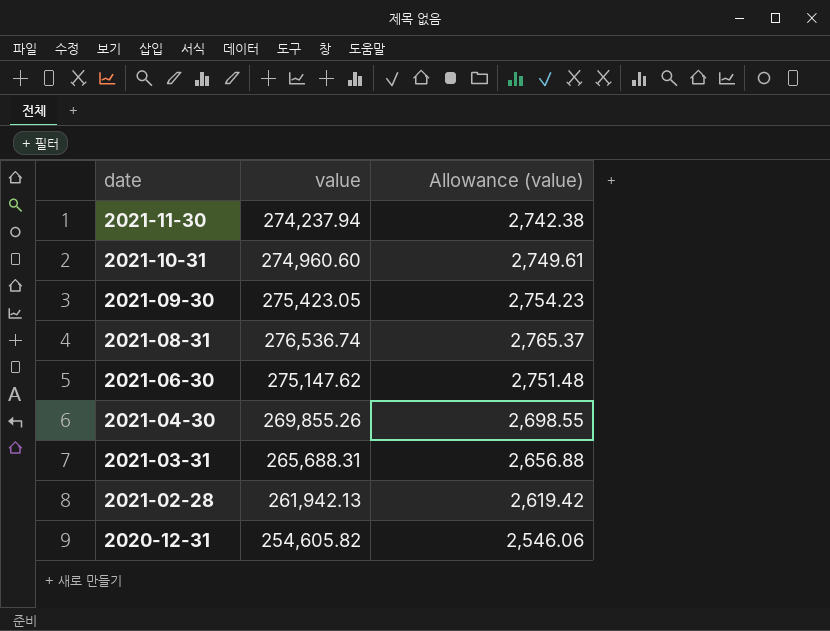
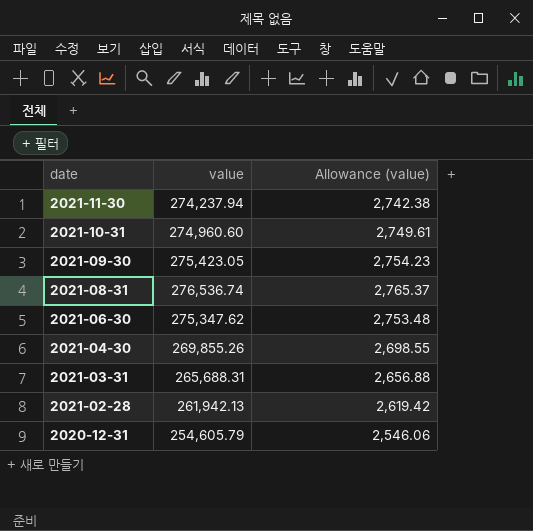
2021-06-30 | value: 275,147.62 -> 275,347.62
2021-06-30 | Allowance (value): 2,751.48 -> 2,753.48
2020-12-31 | value: 254,605.82 -> 254,605.79

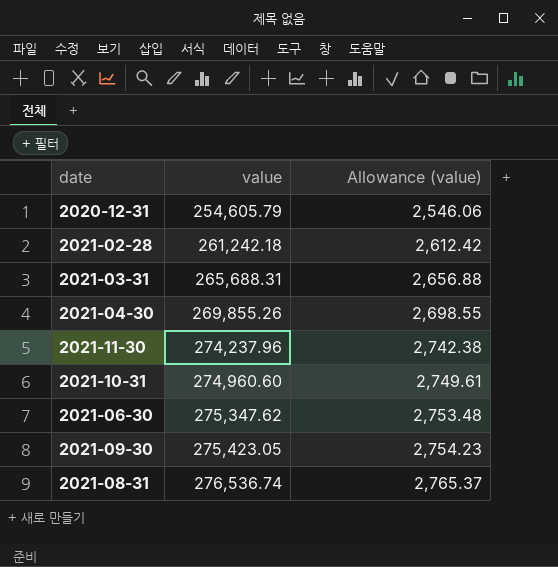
row order: date descending -> value ascending
2021-02-28 | value: 261,942.13 -> 261,242.18
2021-02-28 | Allowance (value): 2,619.42 -> 2,612.42
2021-11-30 | value: 274,237.94 -> 274,237.96

